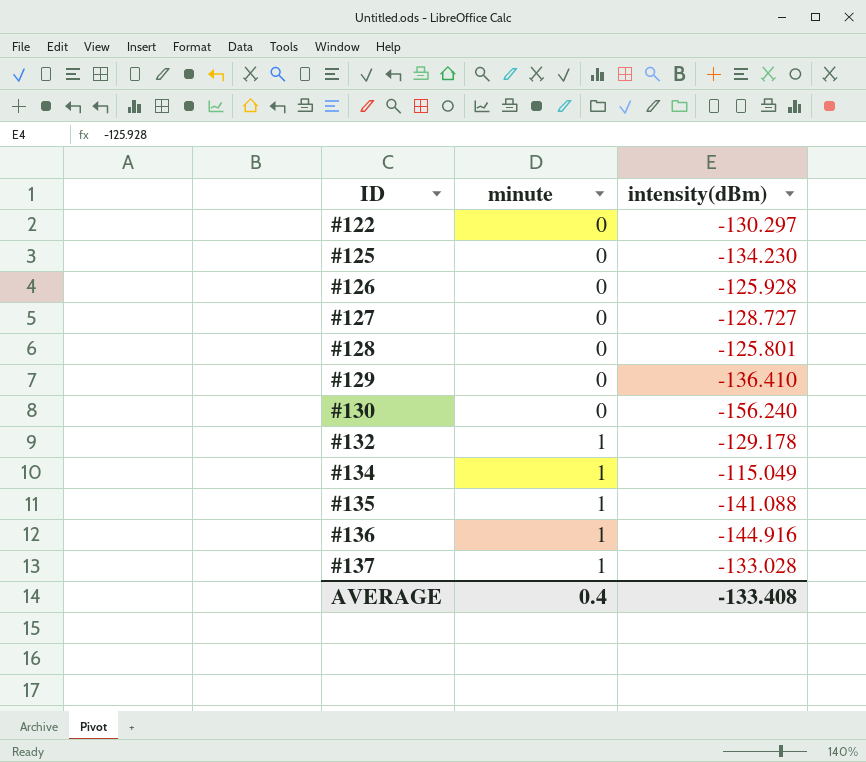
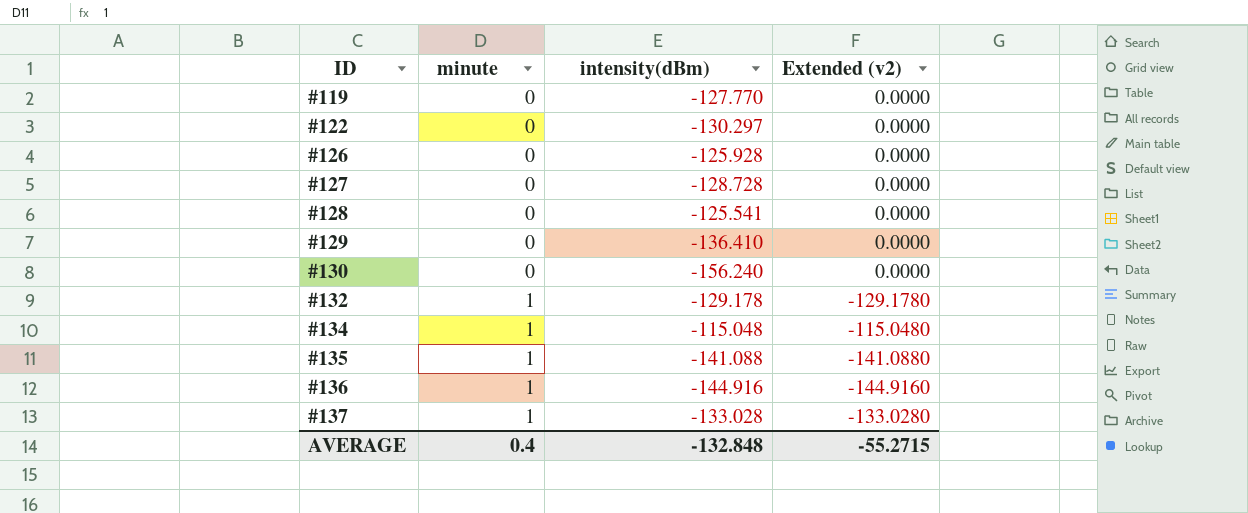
column Extended (v2) | formula: none -> [minute] * [intensity(dBm)]
row #125: 0 | -134.230 -> none
row #119: none -> 0 | -127.770 | 0.0000
#127 | intensity(dBm): -128.727 -> -128.728
#128 | intensity(dBm): -125.801 -> -125.541
#134 | intensity(dBm): -115.049 -> -115.048
AVERAGE | intensity(dBm): -133.408 -> -132.848

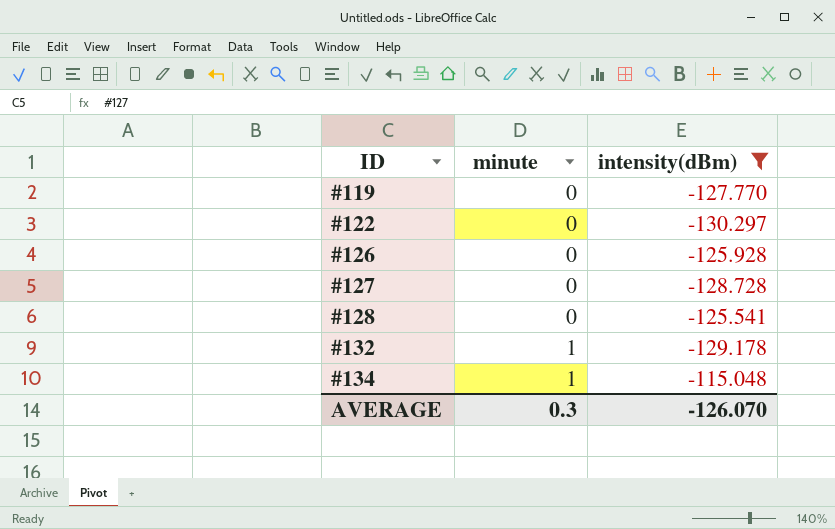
filter: none -> intensity(dBm) >= -130.297
column Extended (v2) | formula: [minute] * [intensity(dBm)] -> none
AVERAGE | minute: 0.4 -> 0.3
AVERAGE | intensity(dBm): -132.848 -> -126.070

